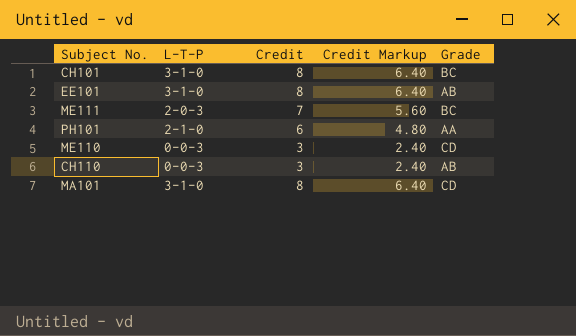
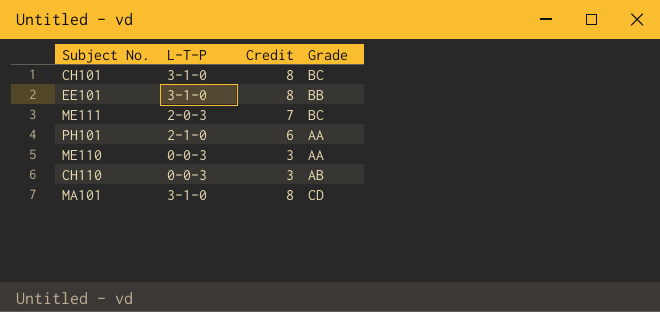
column Credit Markup | formula: [Credit] * 0.8 -> none
EE101 | Grade: AB -> BB
ME110 | Grade: CD -> AA

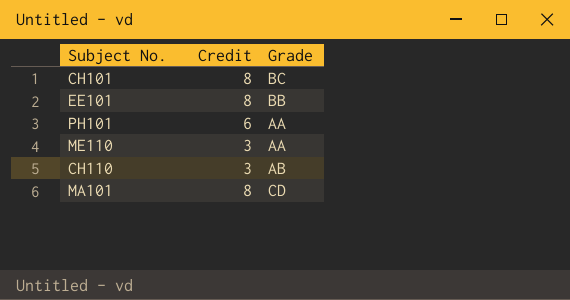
column L-T-P | position: 2 -> none
row ME111: 2-0-3 | 7 | BC -> none

